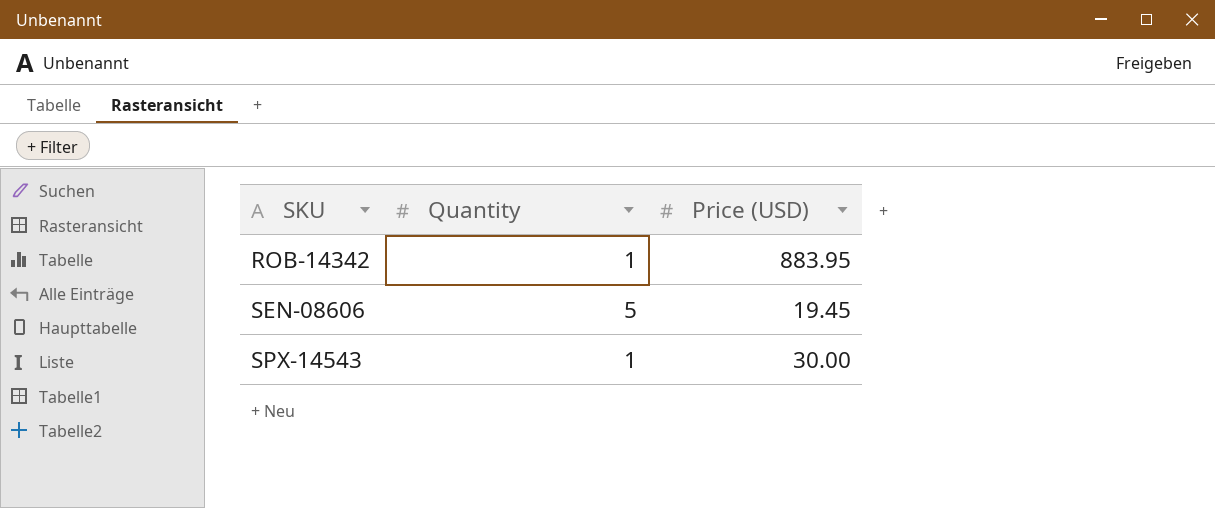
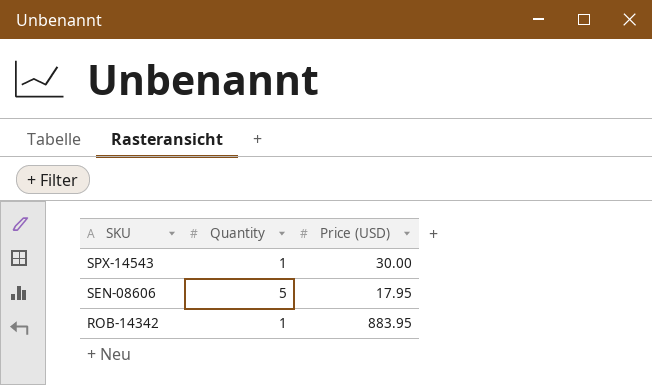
row order: SKU ascending -> SKU descending
SEN-08606 | Price (USD): 19.45 -> 17.95

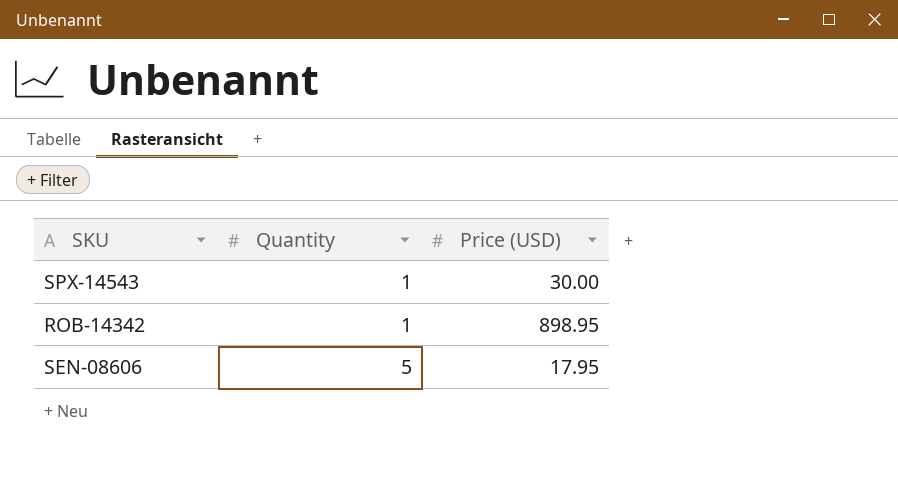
row order: SKU descending -> Quantity ascending
ROB-14342 | Price (USD): 883.95 -> 898.95

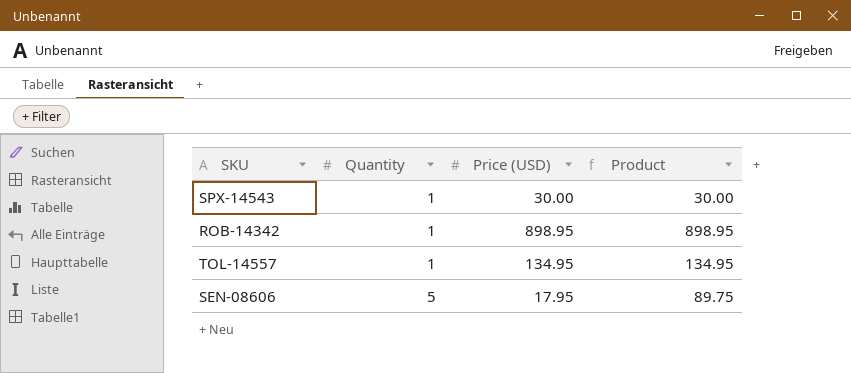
column Product | formula: none -> [Quantity] * [Price (USD)]
row TOL-14557: none -> 1 | 134.95 | 134.95

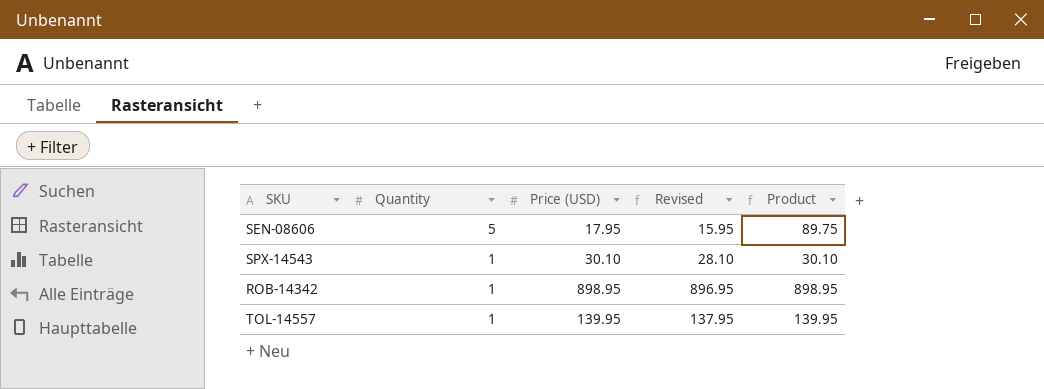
row order: Quantity ascending -> Quantity descending
column Revised | formula: none -> [Price (USD)] - 2
SPX-14543 | Price (USD): 30.00 -> 30.10
SPX-14543 | Product: 30.00 -> 30.10
TOL-14557 | Price (USD): 134.95 -> 139.95
TOL-14557 | Product: 134.95 -> 139.95

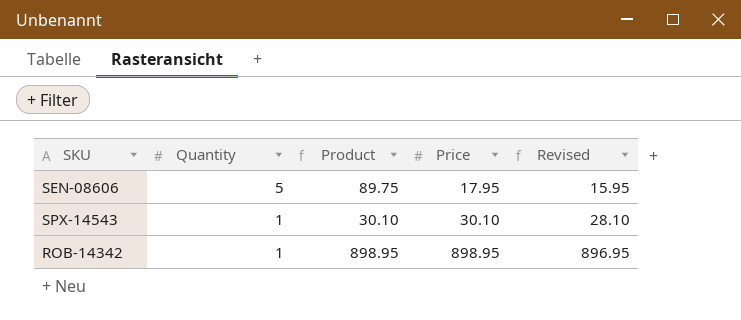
column Product | position: 5 -> 3
column name: Price (USD) -> Price
row TOL-14557: 1 | 139.95 | 137.95 | 139.95 -> none

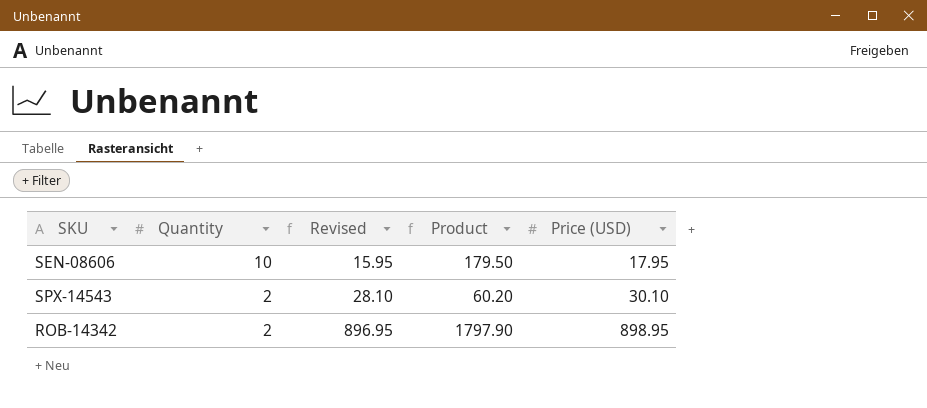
column Revised | position: 5 -> 3
column name: Price -> Price (USD)
SEN-08606 | Quantity: 5 -> 10
SEN-08606 | Product: 89.75 -> 179.50
SPX-14543 | Quantity: 1 -> 2
SPX-14543 | Product: 30.10 -> 60.20
ROB-14342 | Quantity: 1 -> 2
ROB-14342 | Product: 898.95 -> 1797.90

